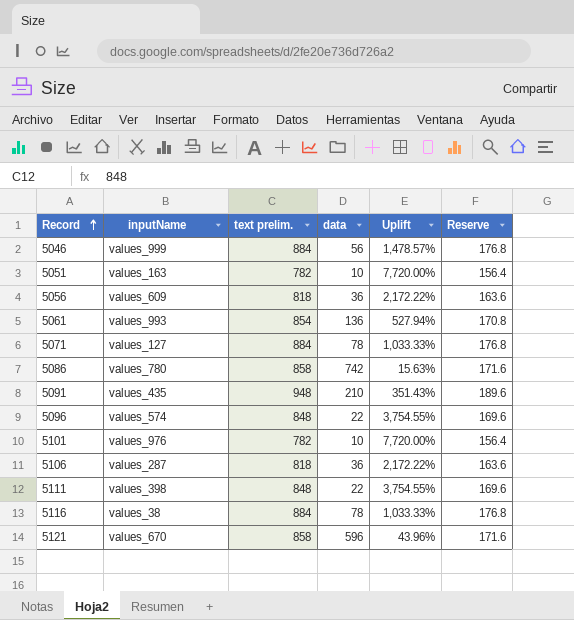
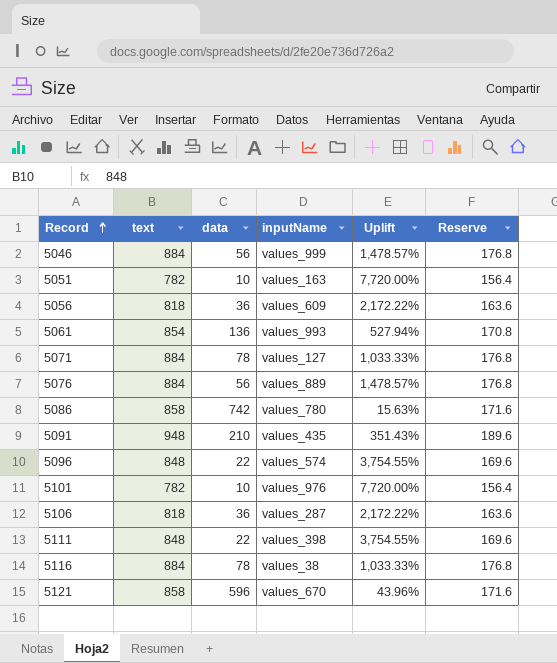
column name: text prelim. -> text
column inputName | position: 2 -> 4
row 5076: none -> 884 | 56 | values_889 | 1,478.57% | 176.8

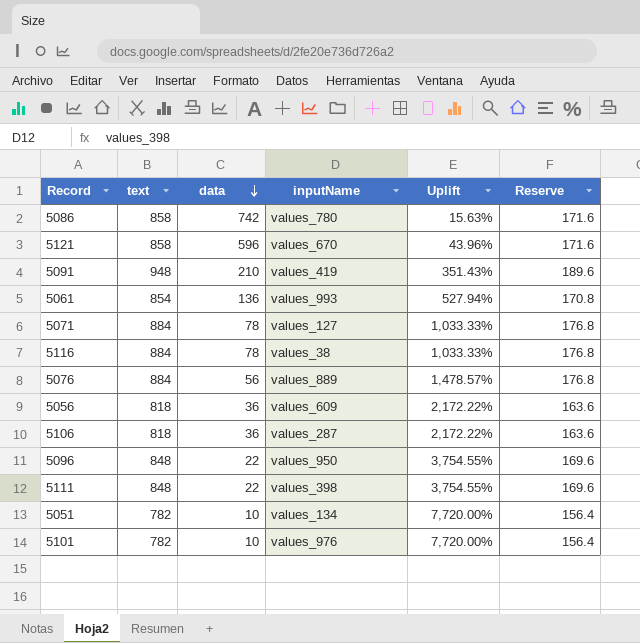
row order: Record ascending -> data descending
row 5046: 884 | 56 | values_999 | 1,478.57% | 176.8 -> none
5091 | inputName: values_435 -> values_419
5096 | inputName: values_574 -> values_950
5051 | inputName: values_163 -> values_134

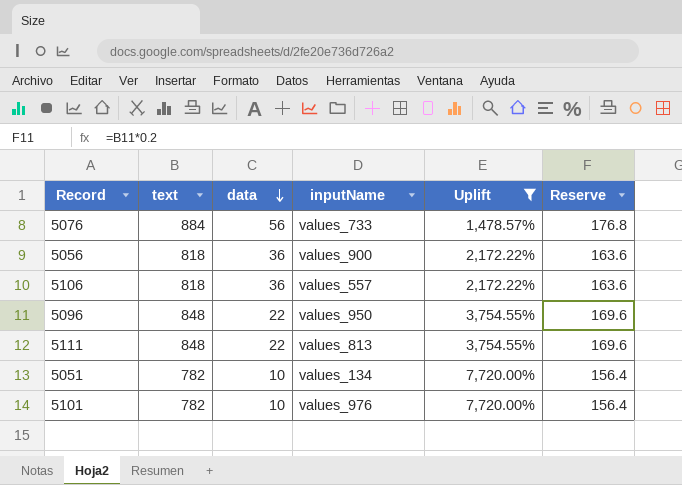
filter: none -> Uplift >= 1,478.57%
5076 | inputName: values_889 -> values_733
5056 | inputName: values_609 -> values_900
5106 | inputName: values_287 -> values_557
5111 | inputName: values_398 -> values_813

